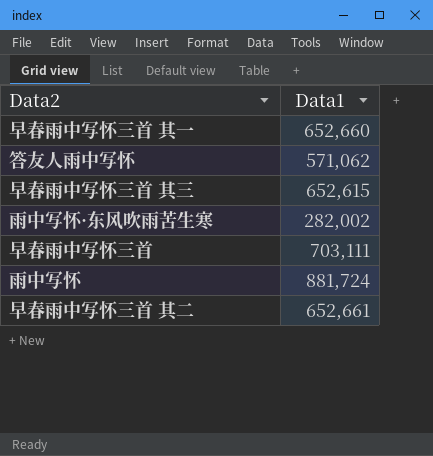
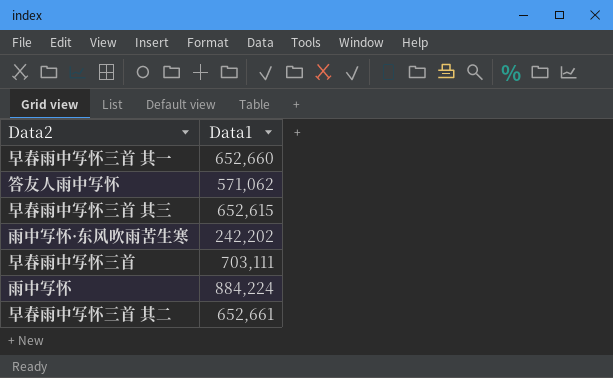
雨中写怀·东风吹雨苦生寒 | Data1: 282,002 -> 242,202
雨中写怀 | Data1: 881,724 -> 884,224

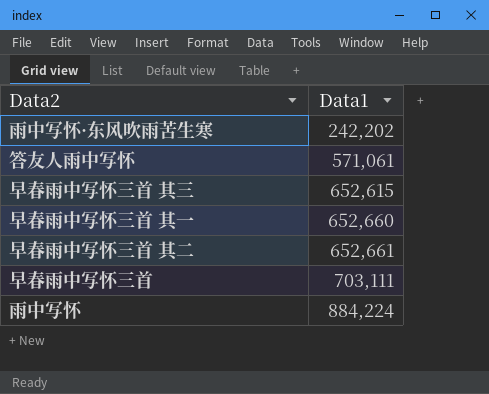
row order: none -> Data1 ascending
答友人雨中写怀 | Data1: 571,062 -> 571,061

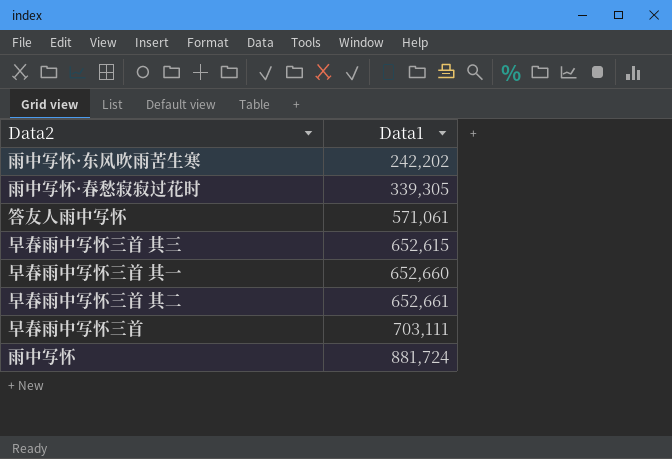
row 雨中写怀·春愁寂寂过花时: none -> 339,305
雨中写怀 | Data1: 884,224 -> 881,724

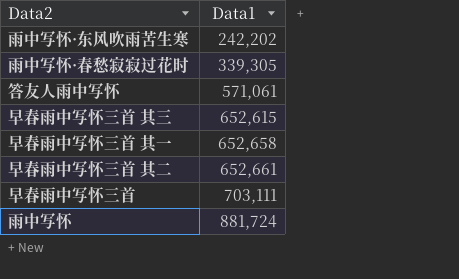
早春雨中写怀三首 其一 | Data1: 652,660 -> 652,658

